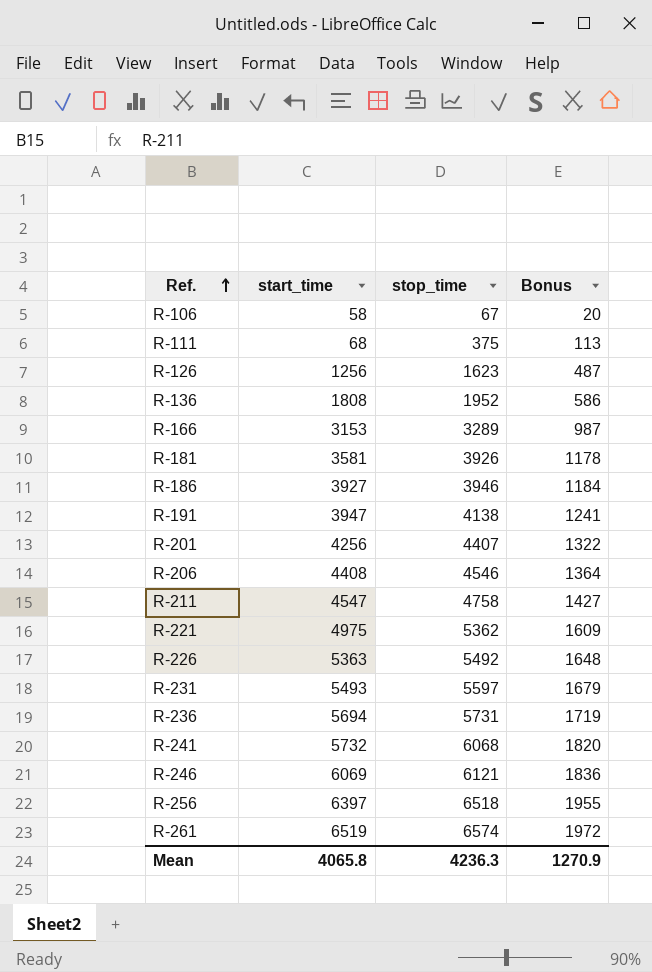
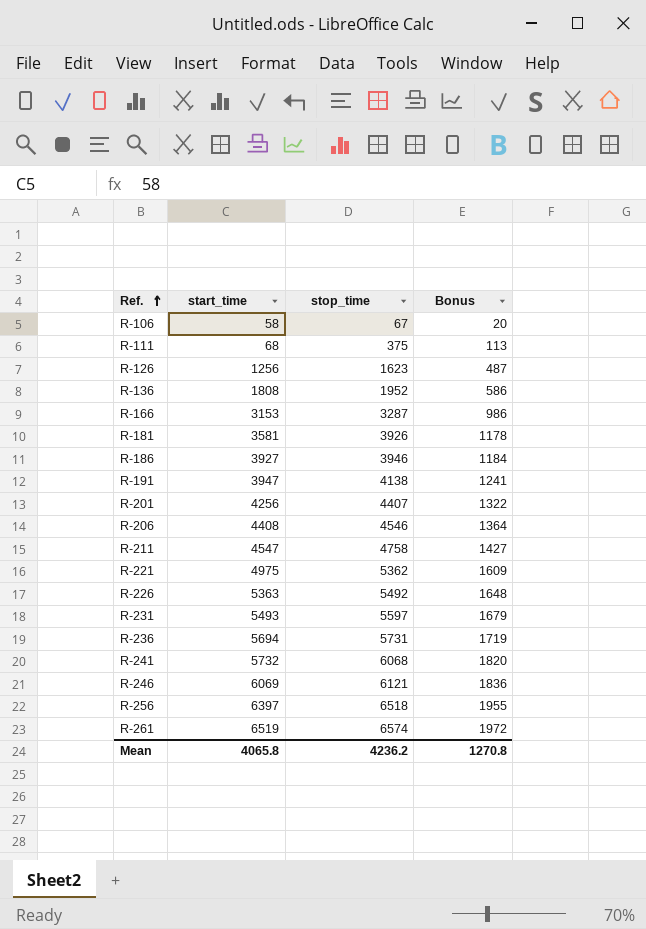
R-166 | stop_time: 3289 -> 3287
R-166 | Bonus: 987 -> 986
Mean | stop_time: 4236.3 -> 4236.2
Mean | Bonus: 1270.9 -> 1270.8

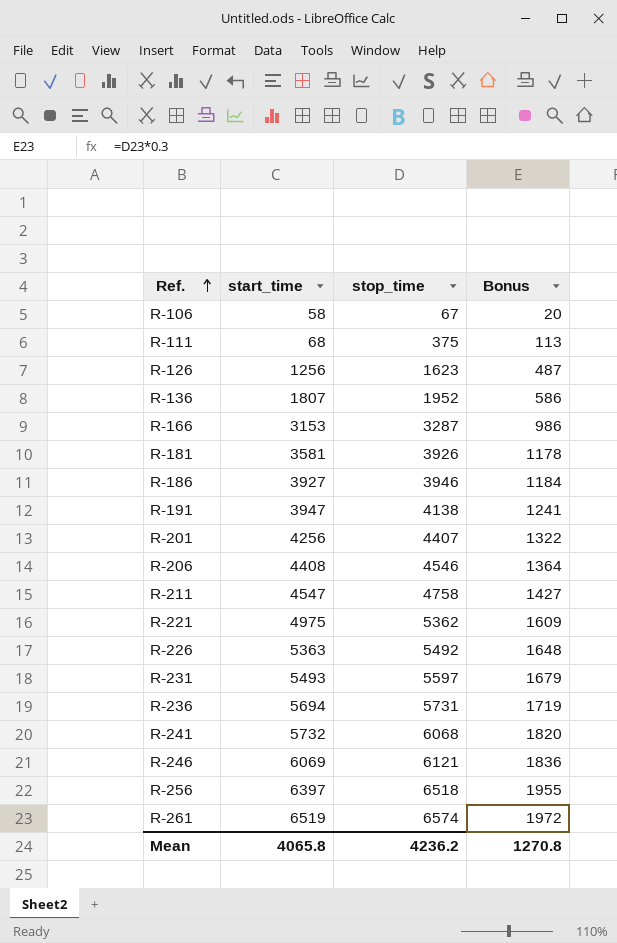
R-136 | start_time: 1808 -> 1807

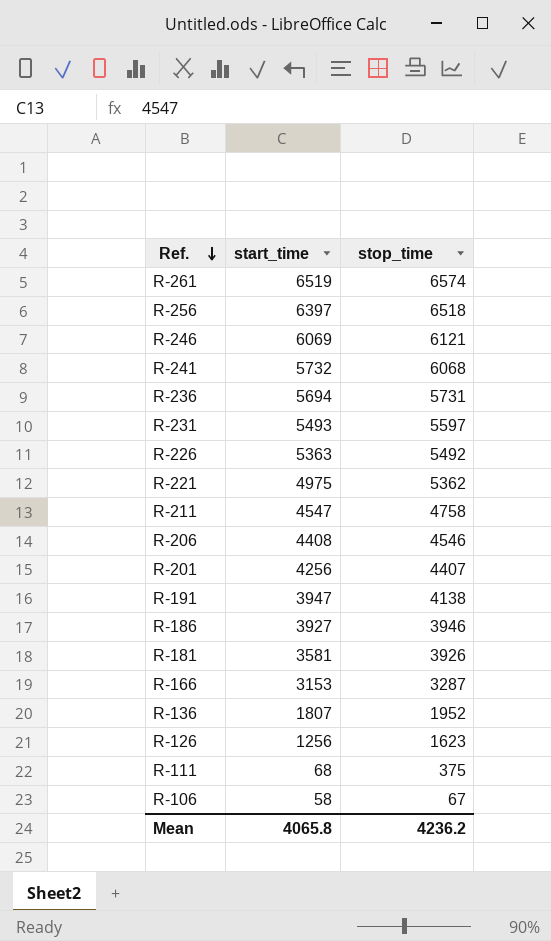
row order: Ref. ascending -> Ref. descending
column Bonus | formula: [stop_time] * 0.3 -> none

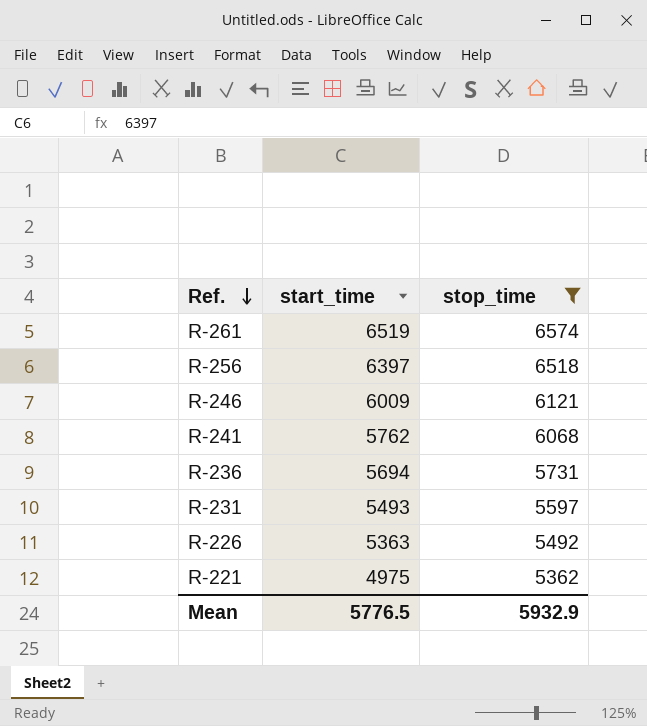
filter: none -> stop_time >= 5362
R-246 | start_time: 6069 -> 6009
R-241 | start_time: 5732 -> 5762
Mean | start_time: 4065.8 -> 5776.5
Mean | stop_time: 4236.2 -> 5932.9

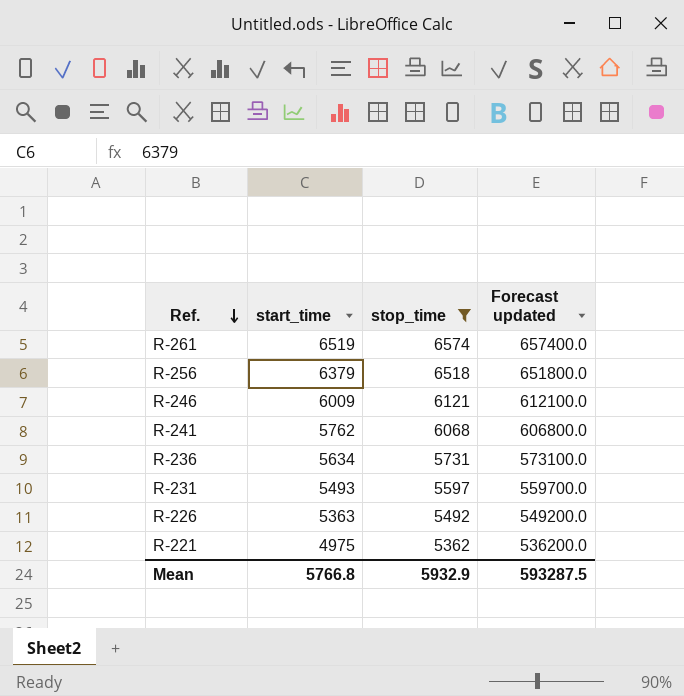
column Forecast updated | formula: none -> [stop_time] * 100
R-256 | start_time: 6397 -> 6379
R-236 | start_time: 5694 -> 5634
Mean | start_time: 5776.5 -> 5766.8

